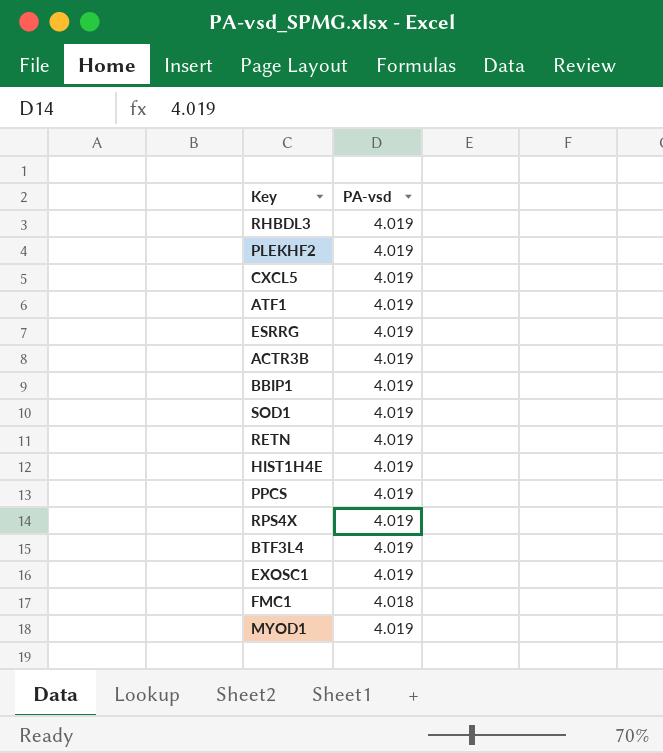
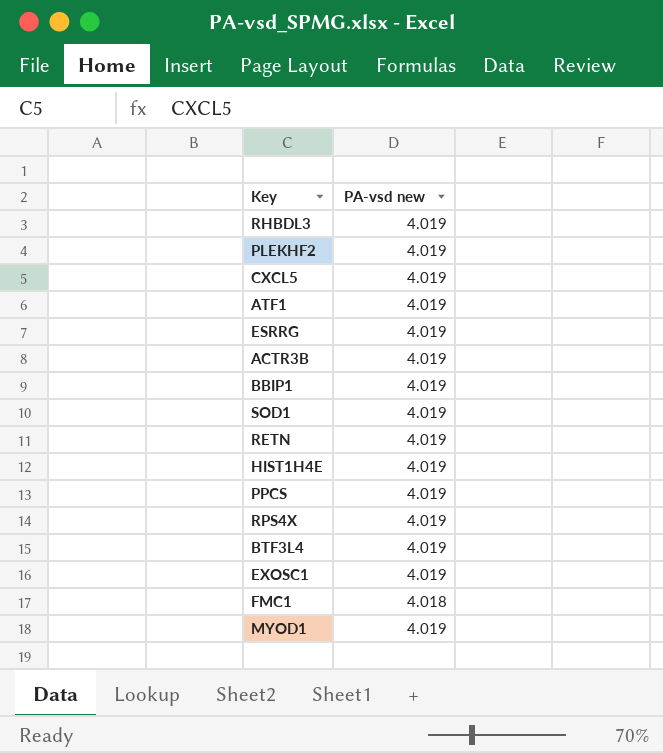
column name: PA-vsd -> PA-vsd new

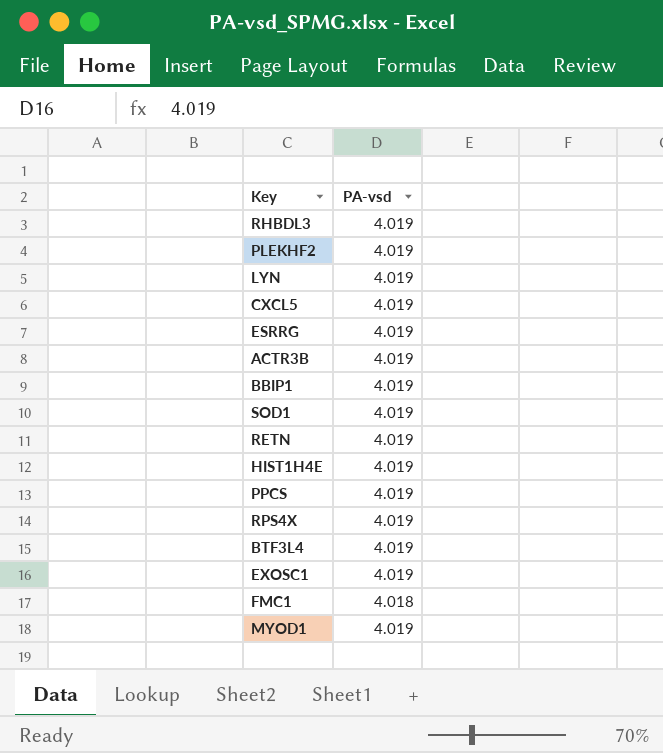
column name: PA-vsd new -> PA-vsd
row ATF1: 4.019 -> none
row LYN: none -> 4.019

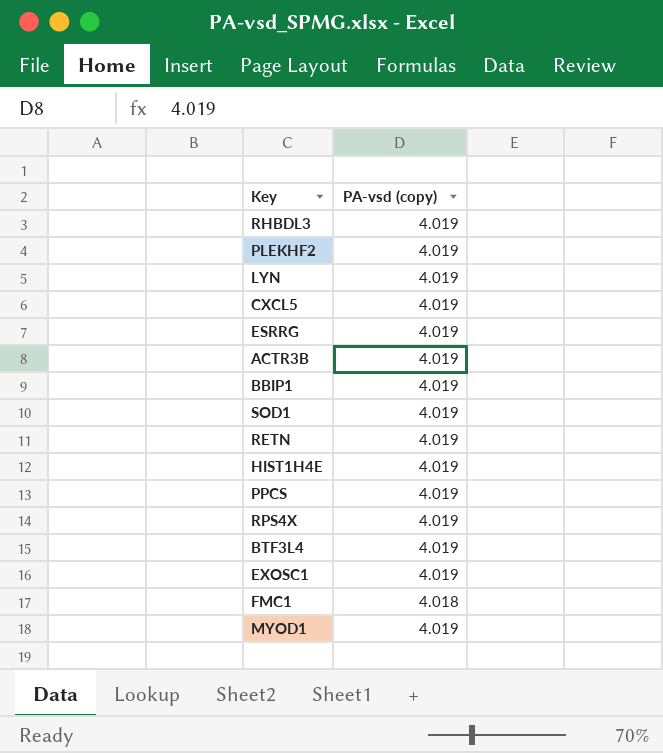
column name: PA-vsd -> PA-vsd (copy)

